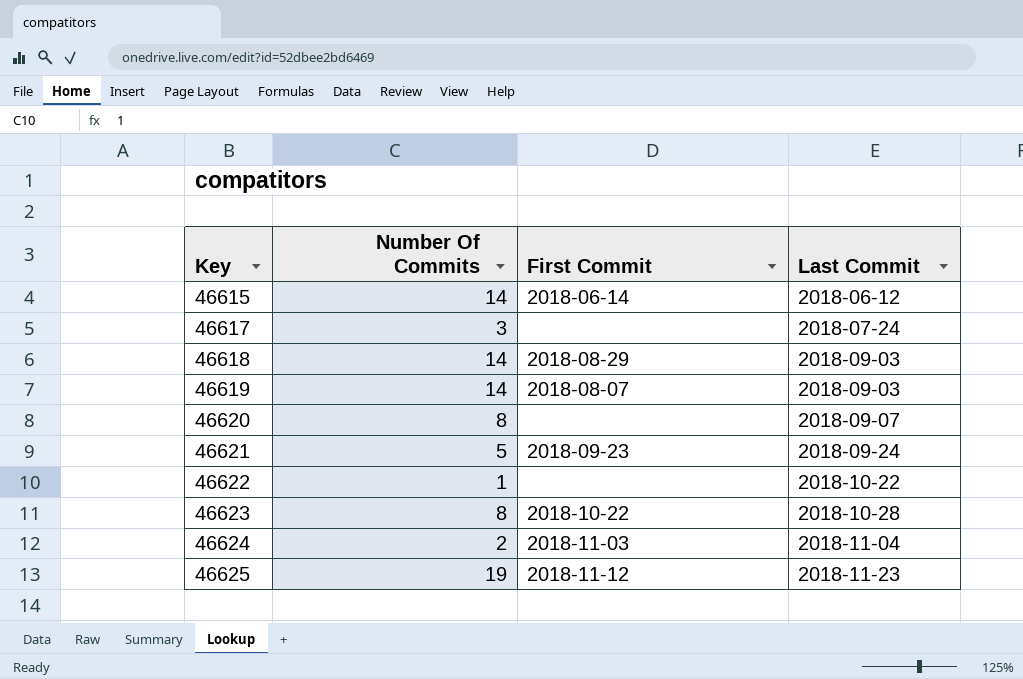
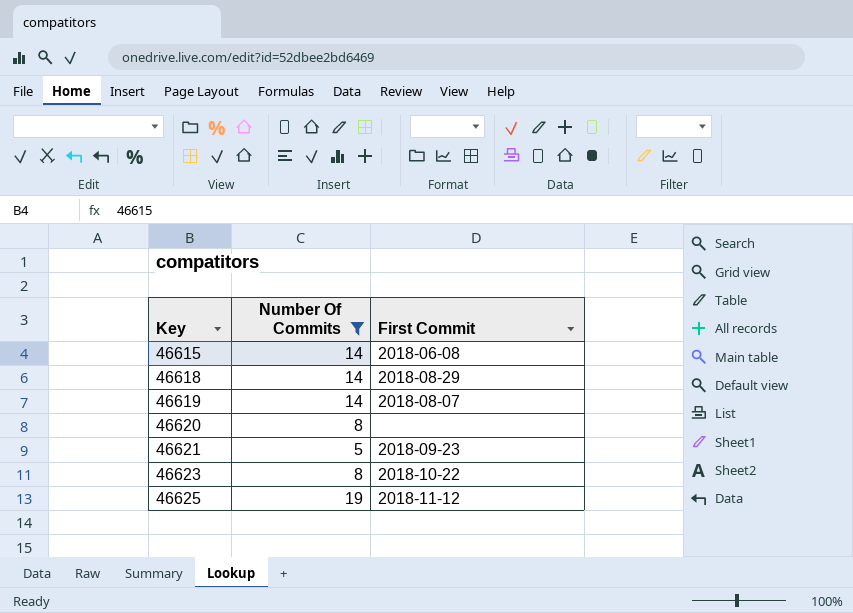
filter: none -> Number Of Commits >= 5
column Last Commit | position: 4 -> none
46615 | First Commit: 2018-06-14 -> 2018-06-08

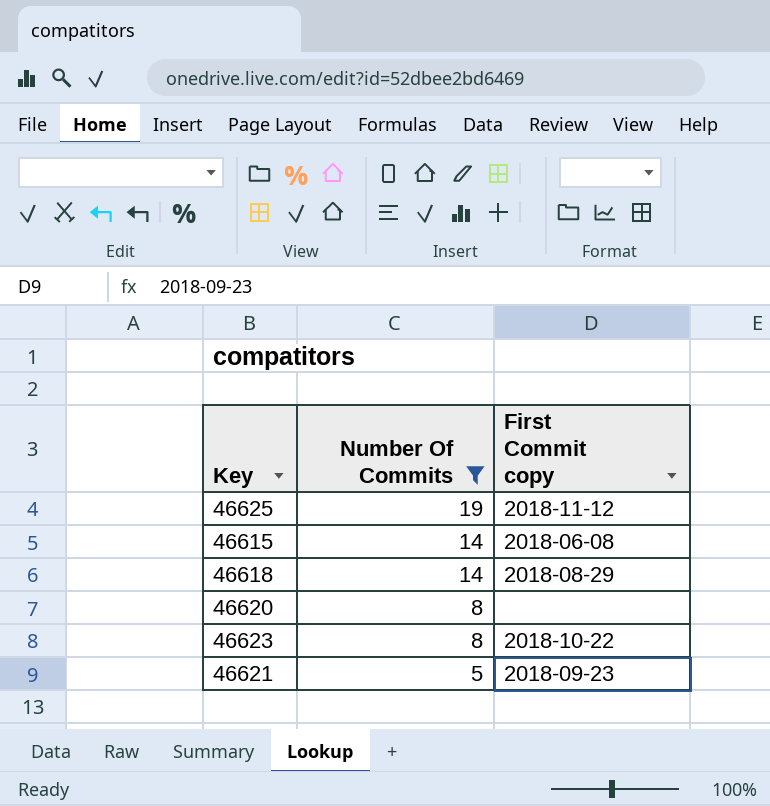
row order: Key ascending -> Number Of Commits descending
column name: First Commit -> First Commit copy
row 46619: 14 | 2018-08-07 -> none

